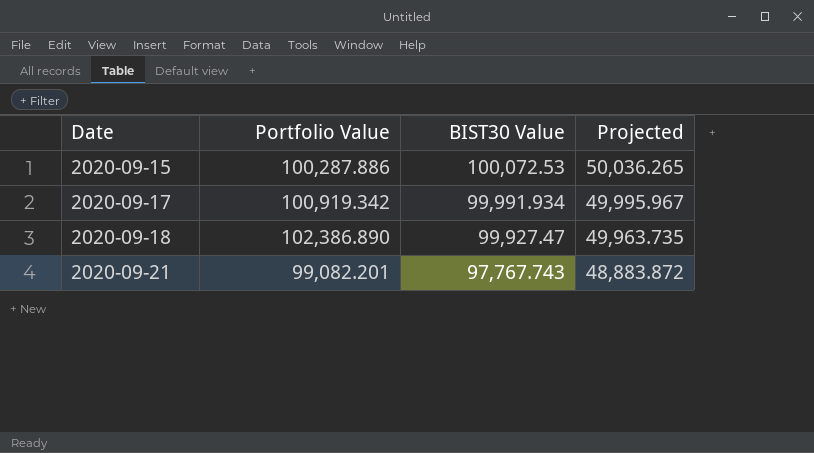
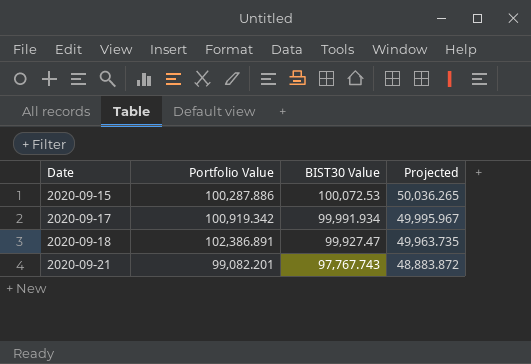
2020-09-18 | Portfolio Value: 102,386.890 -> 102,386.891

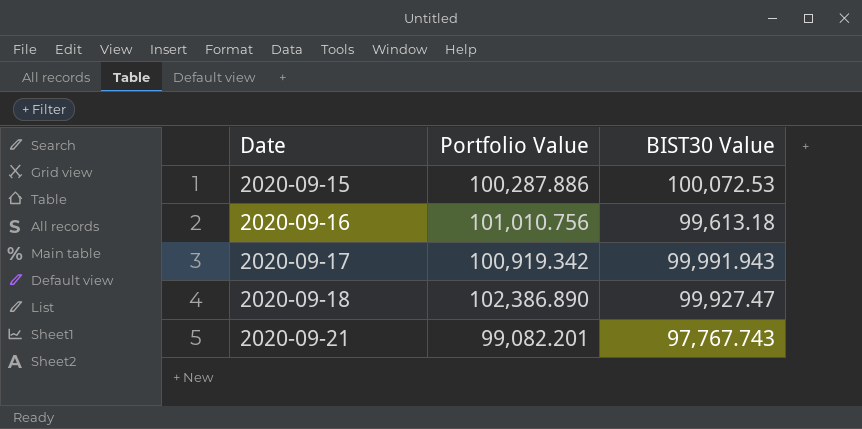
column Projected | formula: [BIST30 Value] * 0.5 -> none
row 2020-09-16: none -> 101,010.756 | 99,613.18
2020-09-17 | BIST30 Value: 99,991.934 -> 99,991.943
2020-09-18 | Portfolio Value: 102,386.891 -> 102,386.890

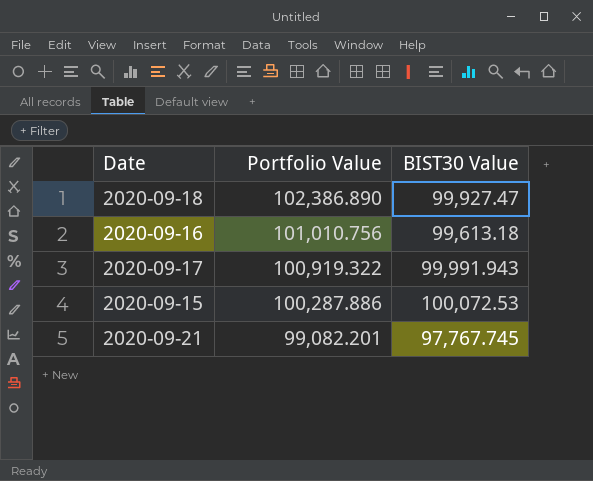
row order: Date ascending -> Portfolio Value descending
2020-09-17 | Portfolio Value: 100,919.342 -> 100,919.322
2020-09-21 | BIST30 Value: 97,767.743 -> 97,767.745

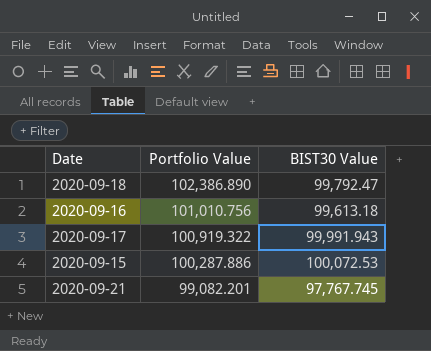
2020-09-18 | BIST30 Value: 99,927.47 -> 99,792.47

